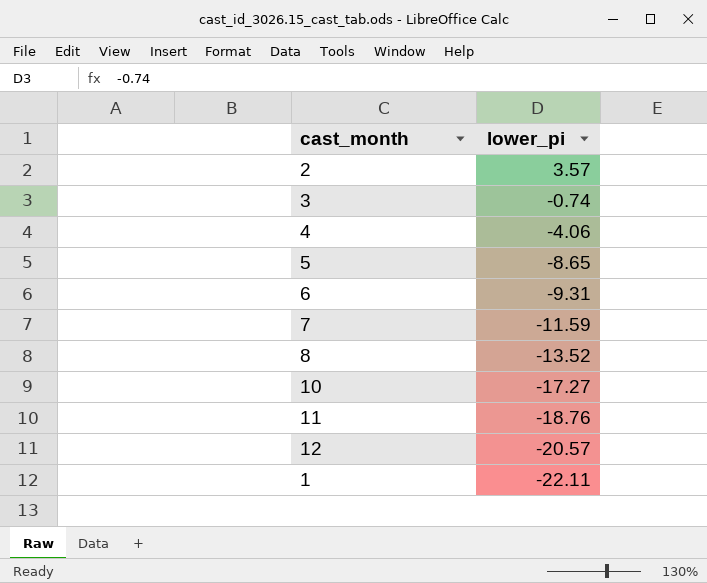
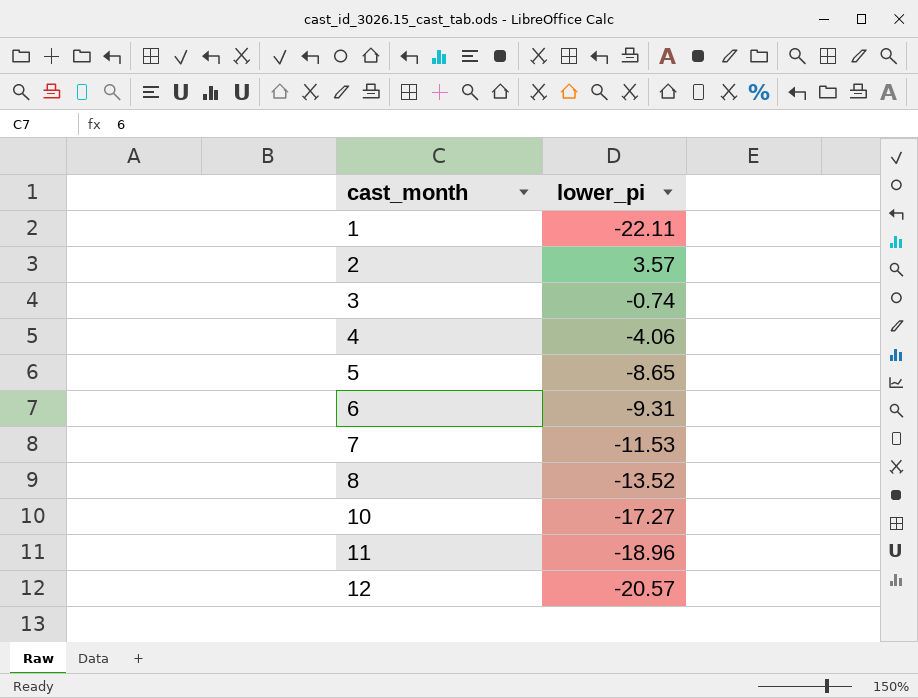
row order: lower_pi descending -> cast_month ascending
7 | lower_pi: -11.59 -> -11.53
11 | lower_pi: -18.76 -> -18.96

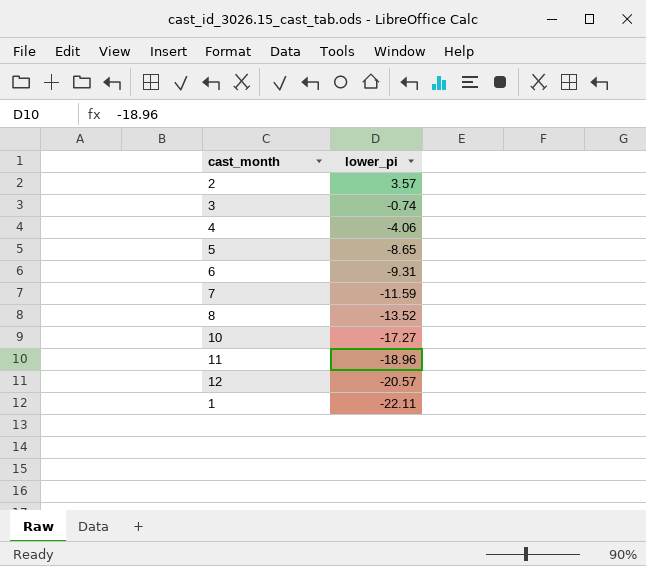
row order: cast_month ascending -> lower_pi descending
7 | lower_pi: -11.53 -> -11.59

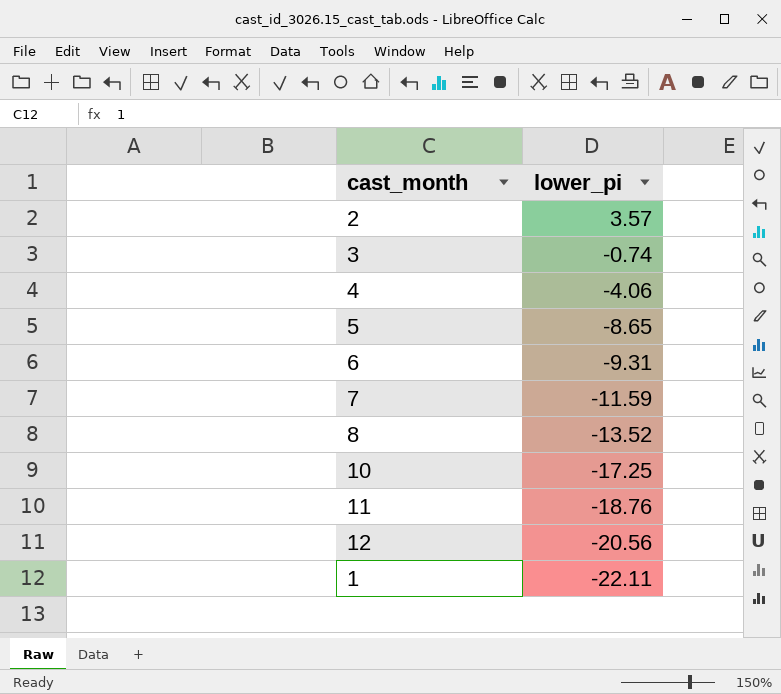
10 | lower_pi: -17.27 -> -17.25
11 | lower_pi: -18.96 -> -18.76
12 | lower_pi: -20.57 -> -20.56

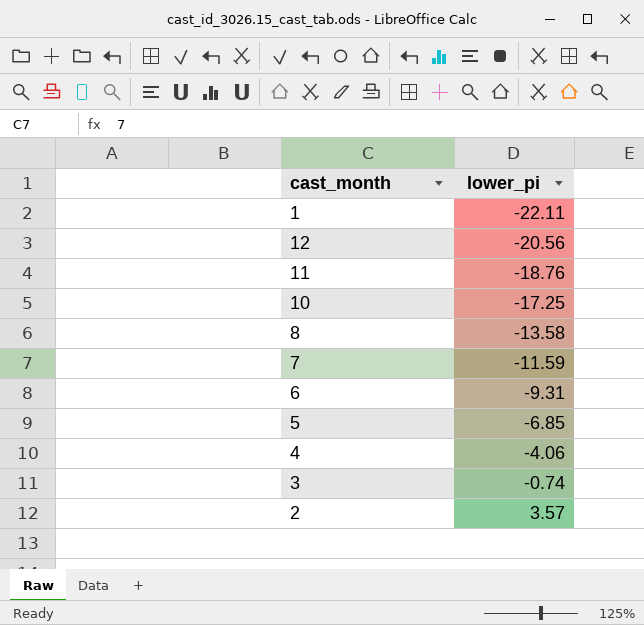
row order: lower_pi descending -> lower_pi ascending
8 | lower_pi: -13.52 -> -13.58
5 | lower_pi: -8.65 -> -6.85

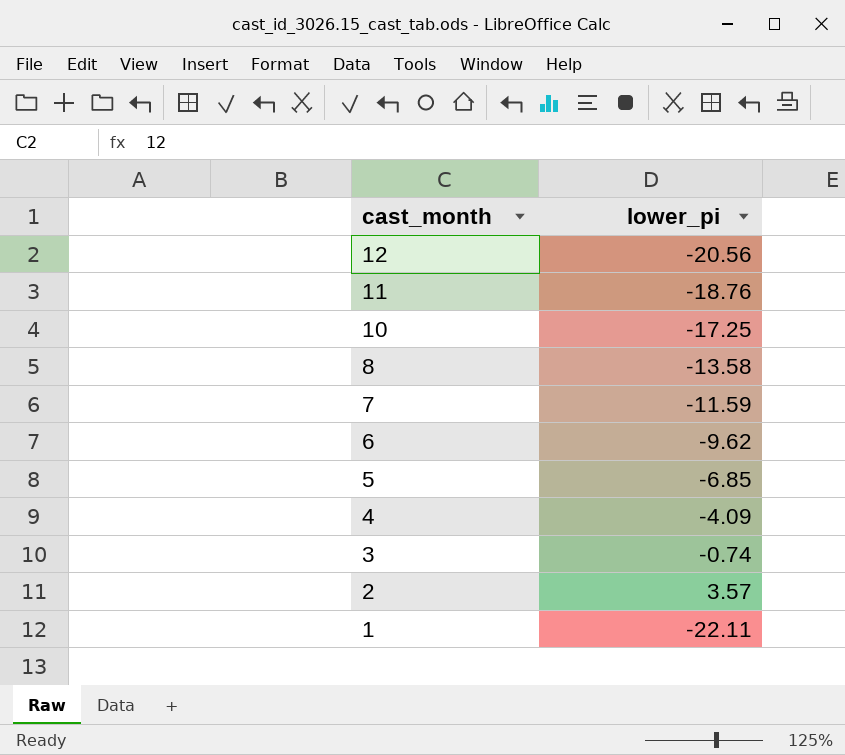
row order: lower_pi ascending -> cast_month descending
6 | lower_pi: -9.31 -> -9.62
4 | lower_pi: -4.06 -> -4.09

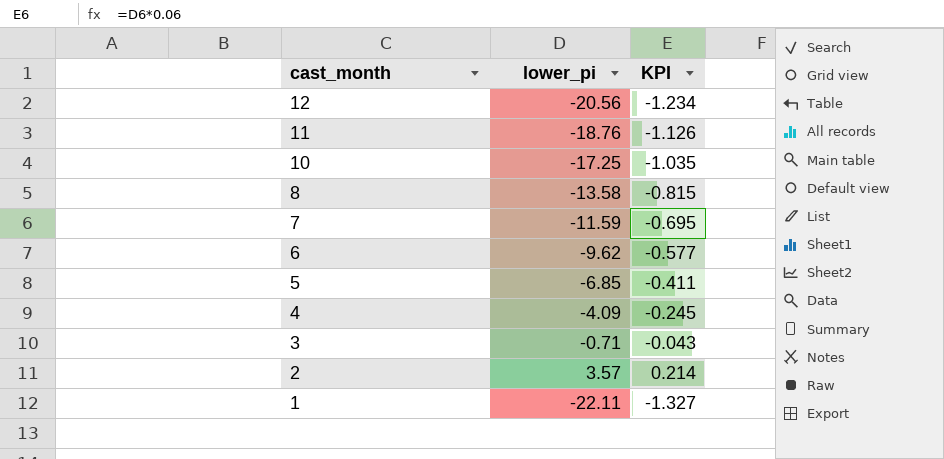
column KPI | formula: none -> [lower_pi] * 0.06
3 | lower_pi: -0.74 -> -0.71

